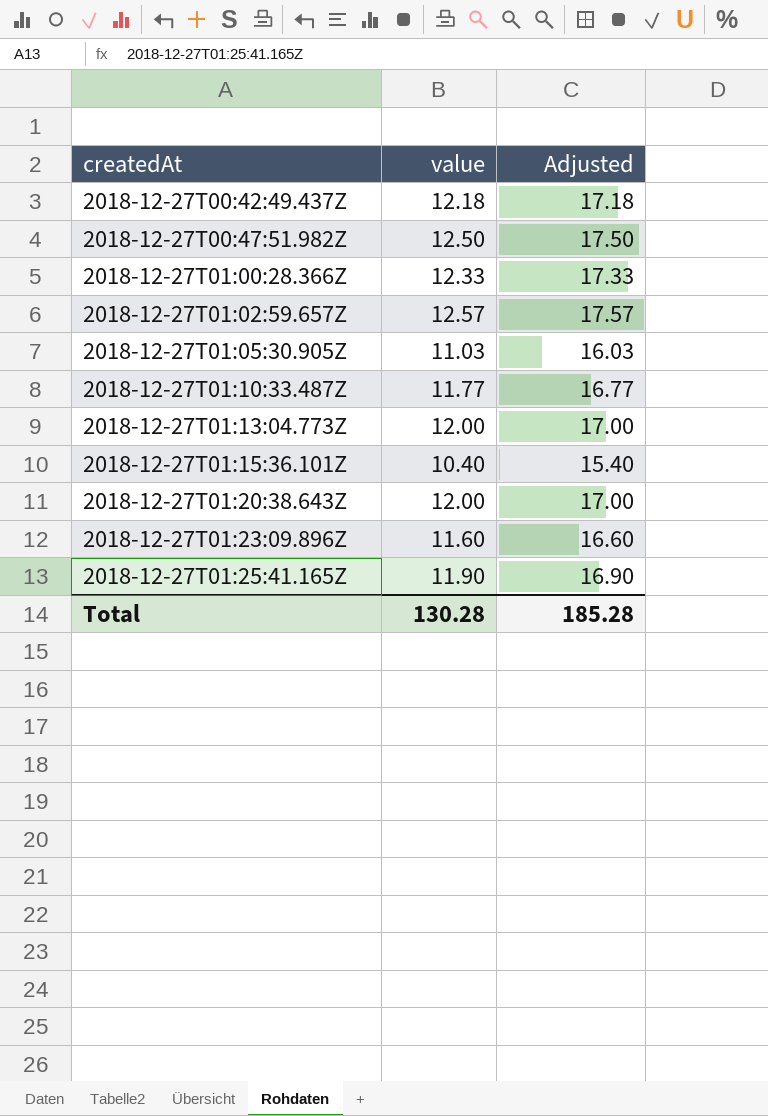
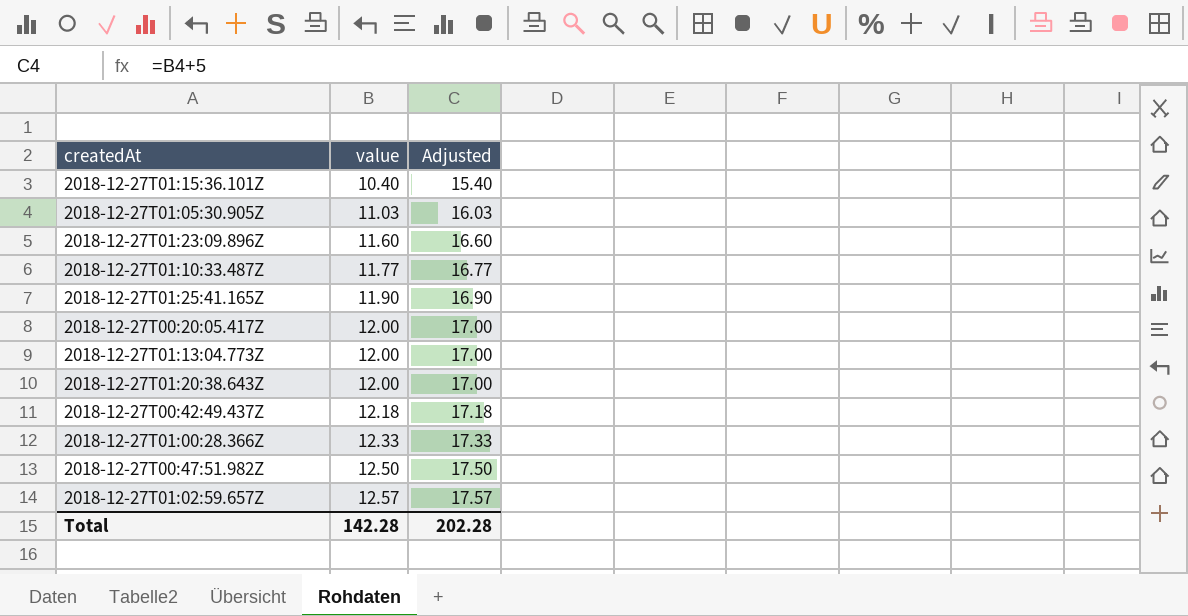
row order: createdAt ascending -> value ascending
row 2018-12-27T00:20:05.417Z: none -> 12.00 | 17.00
Total | value: 130.28 -> 142.28
Total | Adjusted: 185.28 -> 202.28

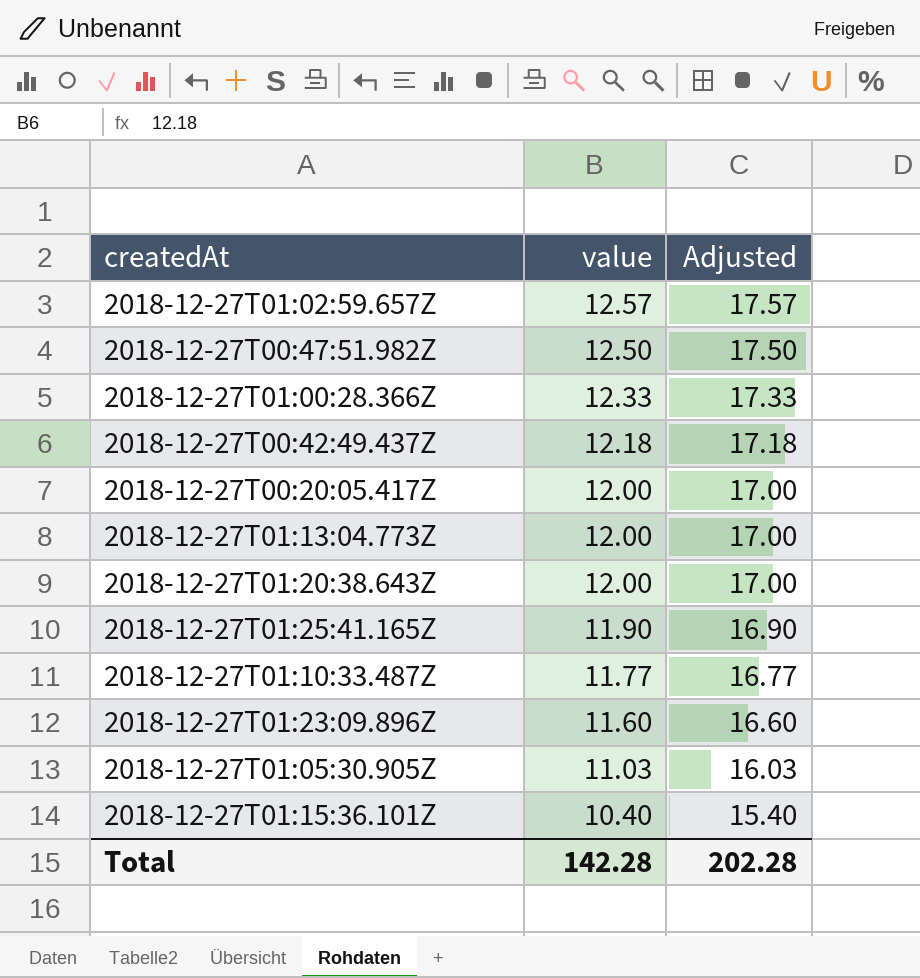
row order: value ascending -> value descending

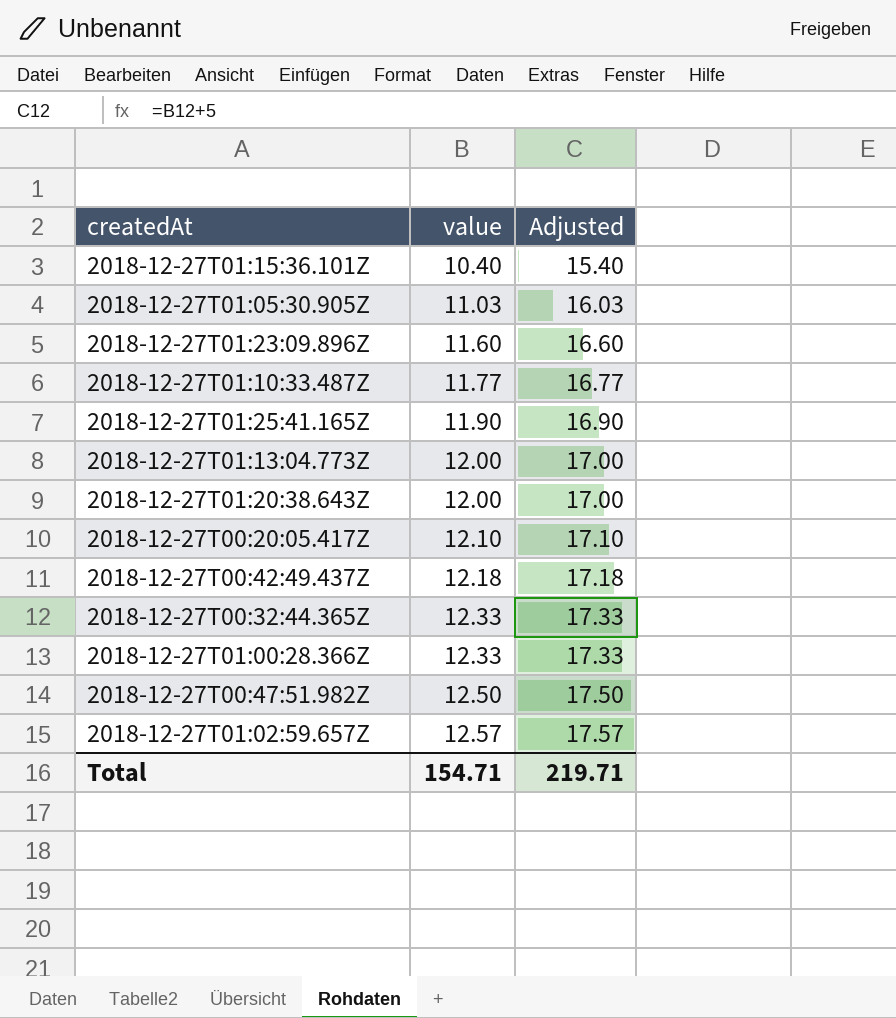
row order: value descending -> value ascending
2018-12-27T00:20:05.417Z | value: 12.00 -> 12.10
2018-12-27T00:20:05.417Z | Adjusted: 17.00 -> 17.10
row 2018-12-27T00:32:44.365Z: none -> 12.33 | 17.33
Total | value: 142.28 -> 154.71
Total | Adjusted: 202.28 -> 219.71

